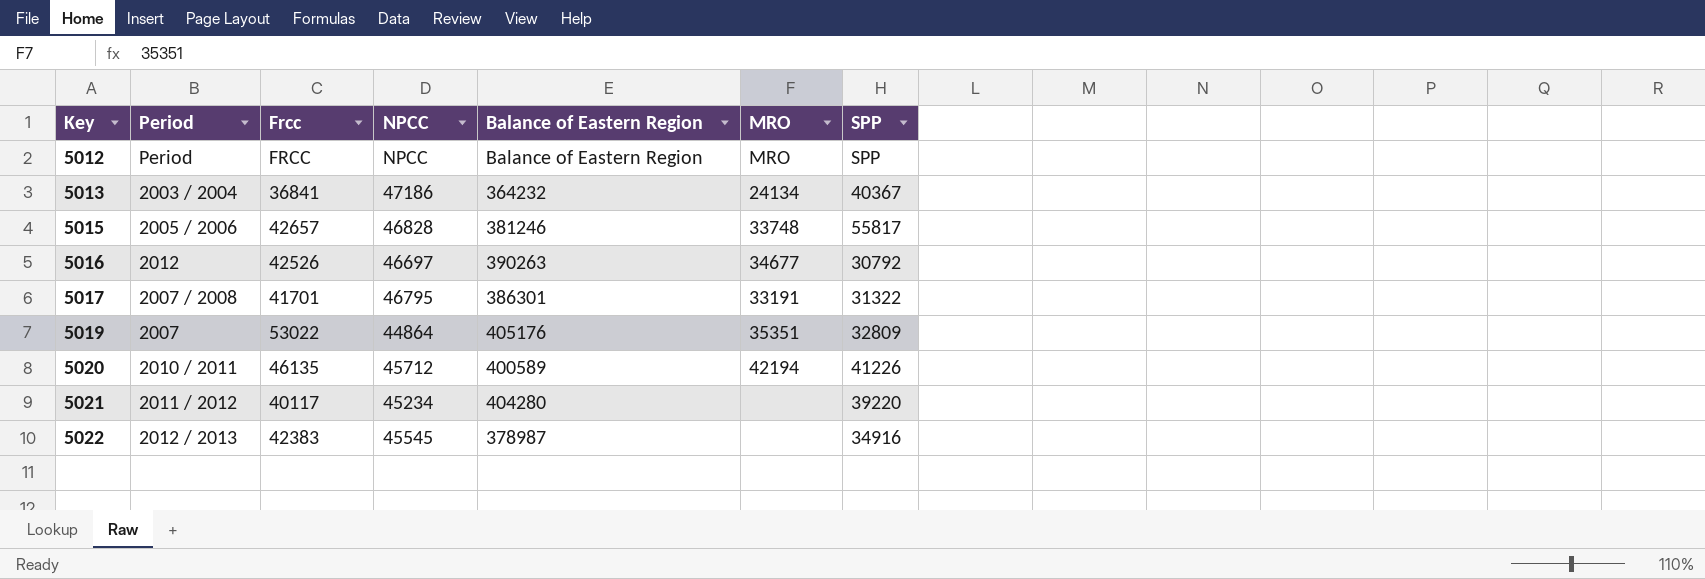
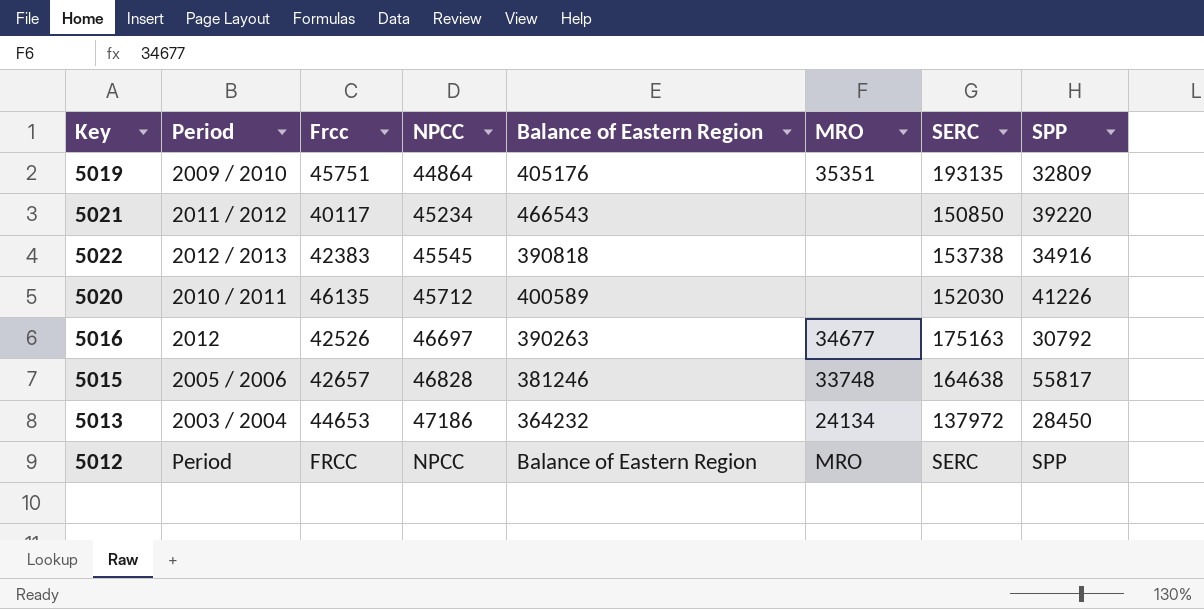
row order: Key ascending -> NPCC ascending
column SERC | position: none -> 7
row 5017: 2007 / 2008 | 41701 | 46795 | 386301 | 33191 | 31322 -> none
5019 | Period: 2007 -> 2009 / 2010
5019 | Frcc: 53022 -> 45751
5021 | Balance of Eastern Region: 404280 -> 466543
5022 | Balance of Eastern Region: 378987 -> 390818
5020 | MRO: 42194 -> none
5013 | Frcc: 36841 -> 44653
5013 | SPP: 40367 -> 28450

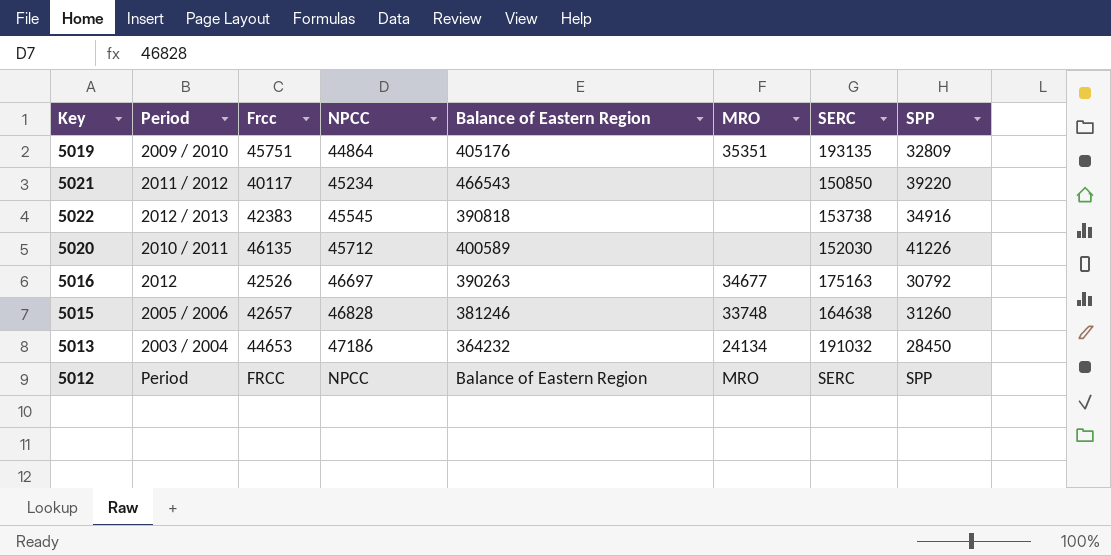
5015 | SPP: 55817 -> 31260
5013 | SERC: 137972 -> 191032

